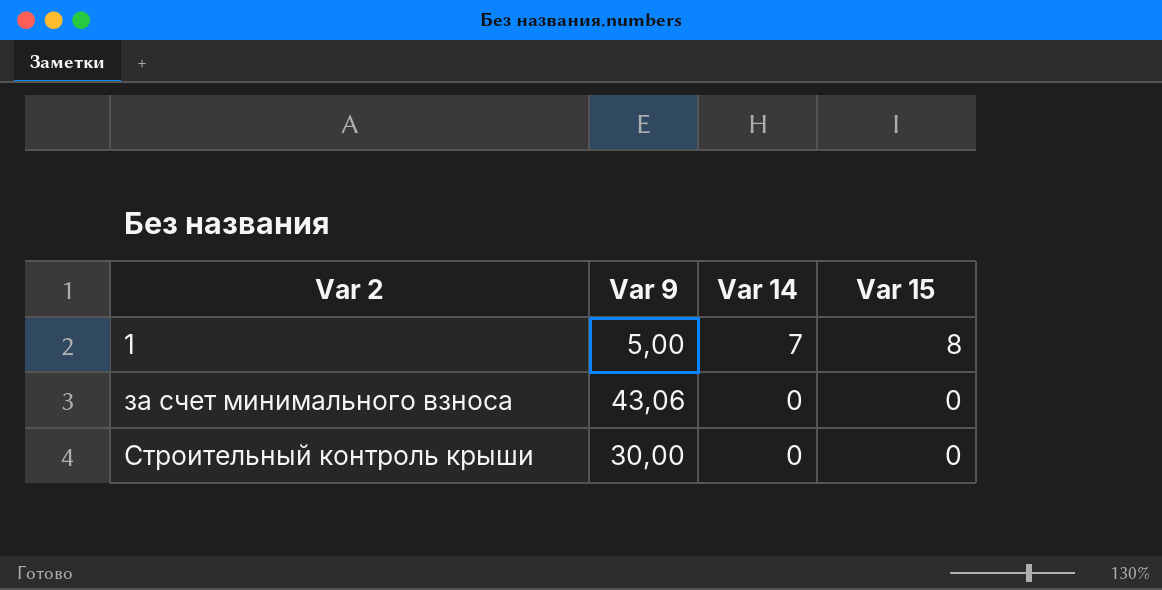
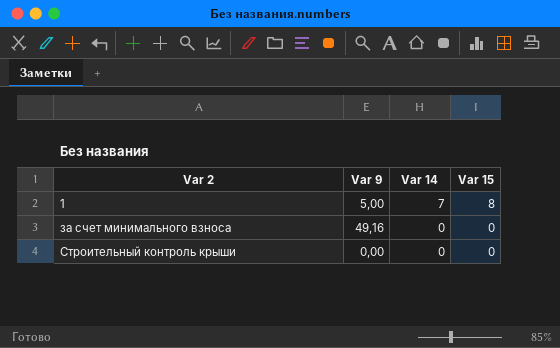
за счет минимального взноса | Var 9: 43,06 -> 49,16
Строительный контроль крыши | Var 9: 30,00 -> 0,00

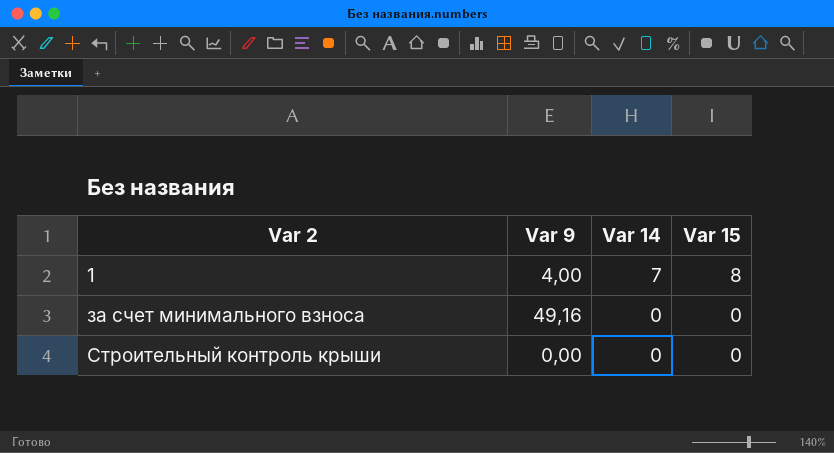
1 | Var 9: 5,00 -> 4,00

